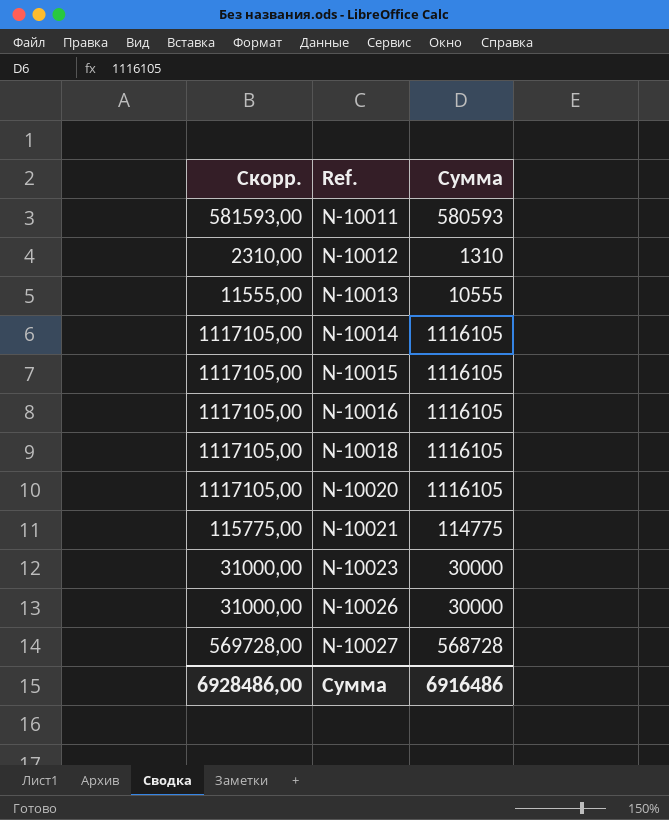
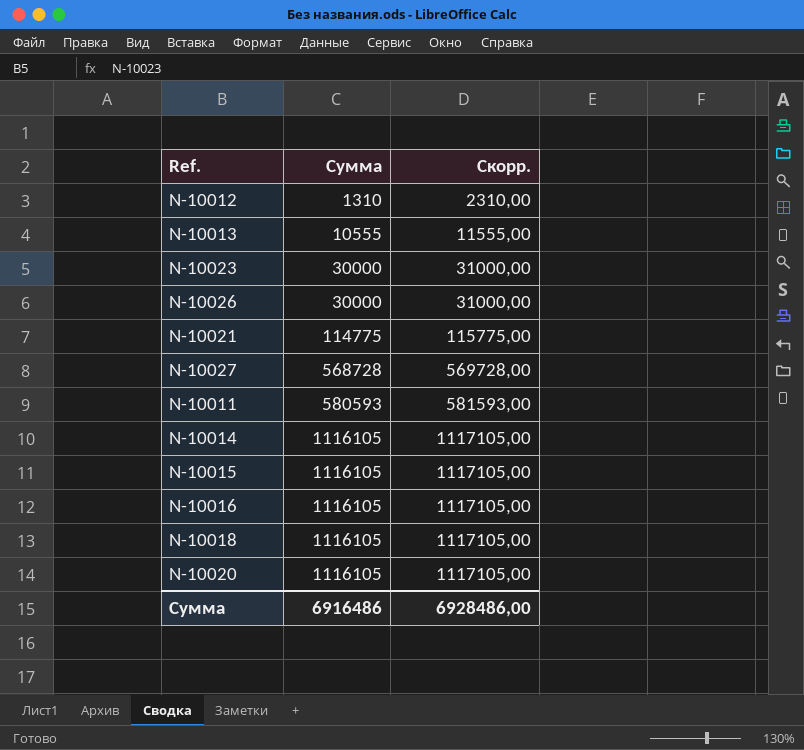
row order: Ref. ascending -> Сумма ascending
column Скорр. | position: 1 -> 3

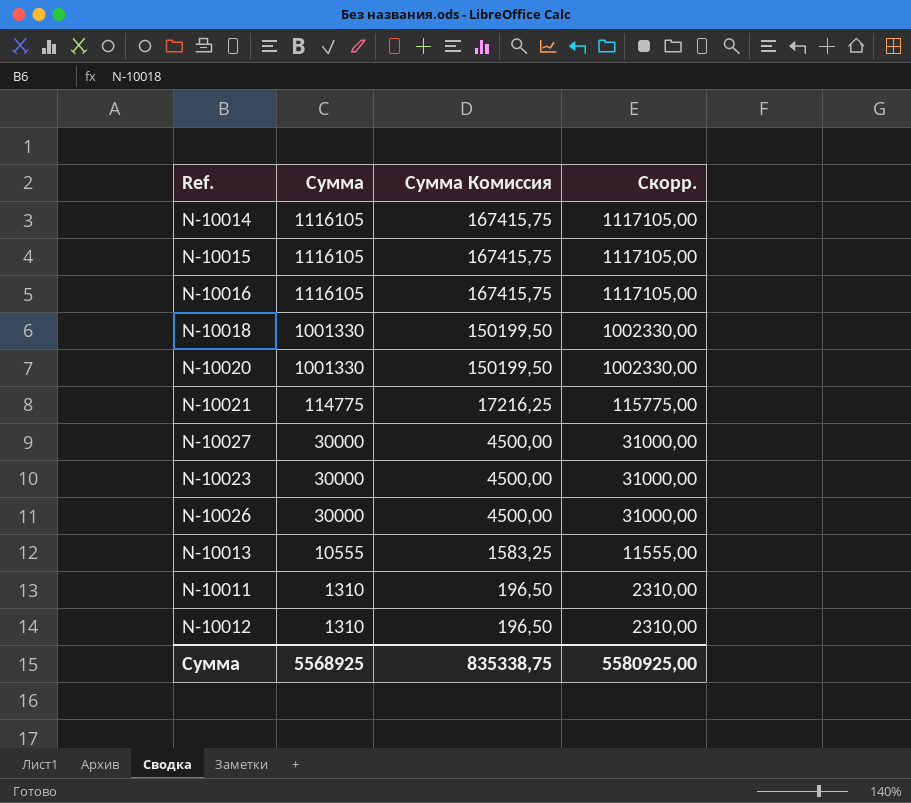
row order: Сумма ascending -> Сумма descending
column Сумма Комиссия | formula: none -> [Сумма] * 0,15
N-10018 | Сумма: 1116105 -> 1001330
N-10018 | Скорр.: 1117105,00 -> 1002330,00
N-10020 | Сумма: 1116105 -> 1001330
N-10020 | Скорр.: 1117105,00 -> 1002330,00
N-10027 | Сумма: 568728 -> 30000
N-10027 | Скорр.: 569728,00 -> 31000,00
N-10011 | Сумма: 580593 -> 1310
N-10011 | Скорр.: 581593,00 -> 2310,00
Сумма | Сумма: 6916486 -> 5568925
Сумма | Скорр.: 6928486,00 -> 5580925,00

